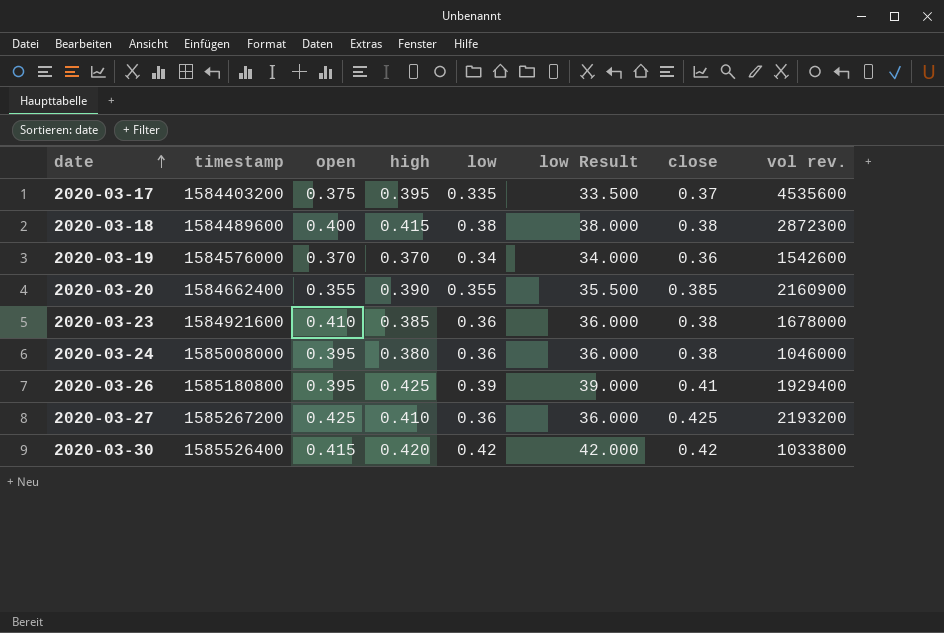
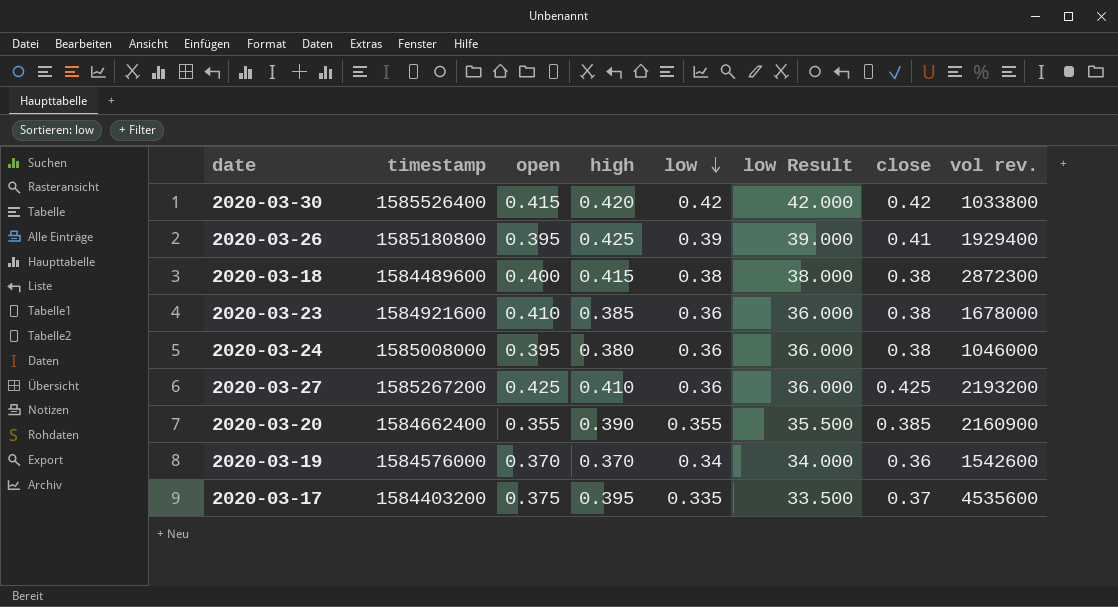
row order: date ascending -> low descending

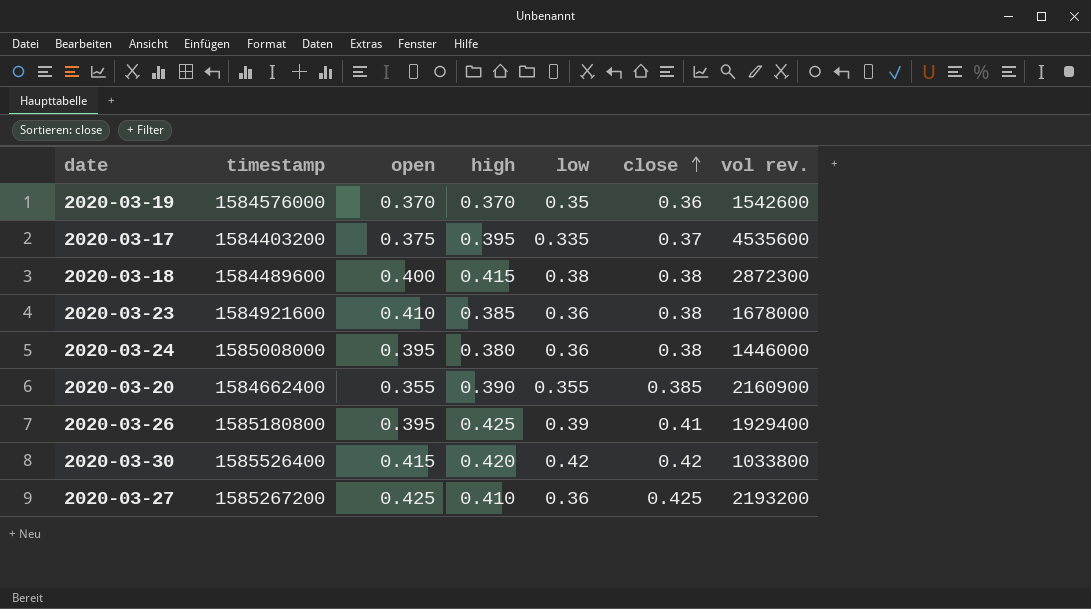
row order: low descending -> close ascending
column low Result | formula: [low] * 100 -> none
2020-03-19 | low: 0.34 -> 0.35
2020-03-24 | vol rev.: 1046000 -> 1446000

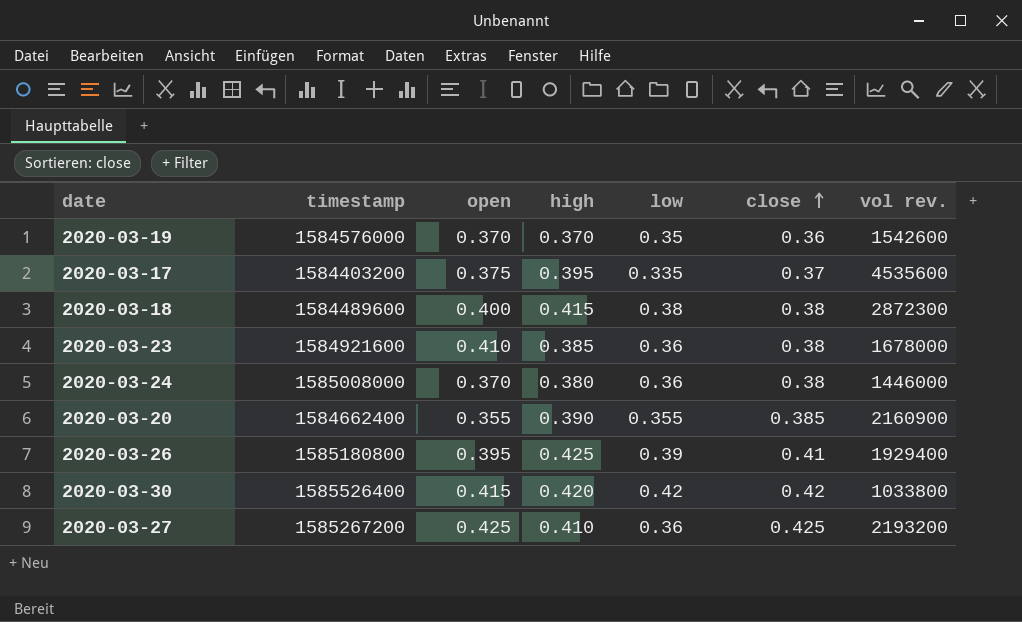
2020-03-24 | open: 0.395 -> 0.370

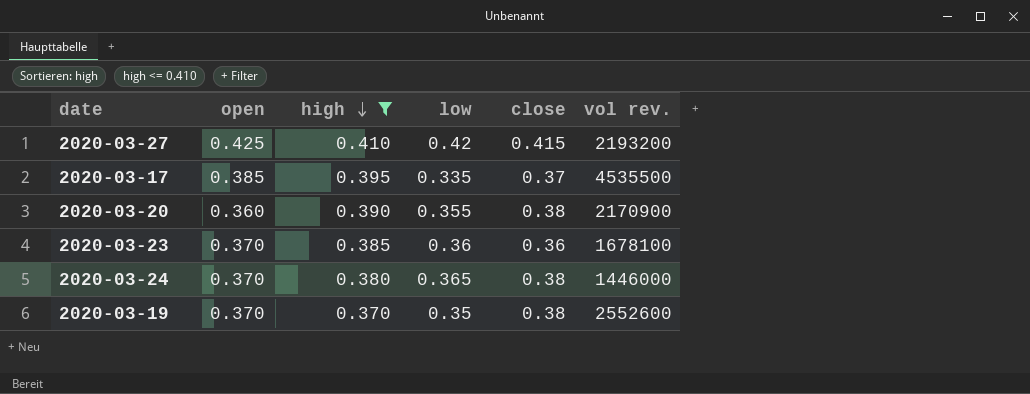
filter: none -> high <= 0.410
row order: close ascending -> high descending
column timestamp | position: 2 -> none
2020-03-27 | low: 0.36 -> 0.42
2020-03-27 | close: 0.425 -> 0.415
2020-03-17 | open: 0.375 -> 0.385
2020-03-17 | vol rev.: 4535600 -> 4535500
2020-03-20 | open: 0.355 -> 0.360
2020-03-20 | close: 0.385 -> 0.38
2020-03-20 | vol rev.: 2160900 -> 2170900
2020-03-23 | open: 0.410 -> 0.370
2020-03-23 | close: 0.38 -> 0.36
2020-03-23 | vol rev.: 1678000 -> 1678100
2020-03-24 | low: 0.36 -> 0.365
2020-03-19 | close: 0.36 -> 0.38
2020-03-19 | vol rev.: 1542600 -> 2552600

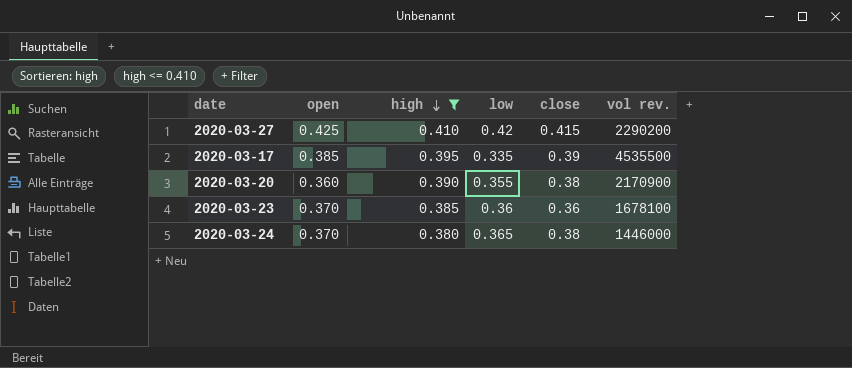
row 2020-03-19: 0.370 | 0.370 | 0.35 | 0.38 | 2552600 -> none
2020-03-27 | vol rev.: 2193200 -> 2290200
2020-03-17 | close: 0.37 -> 0.39

